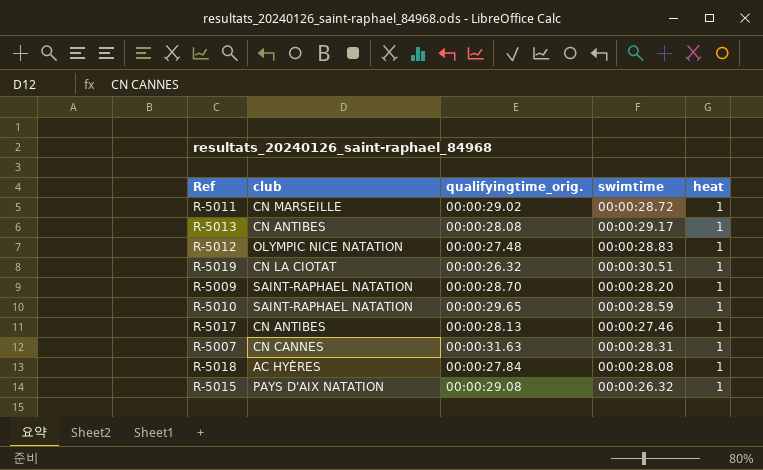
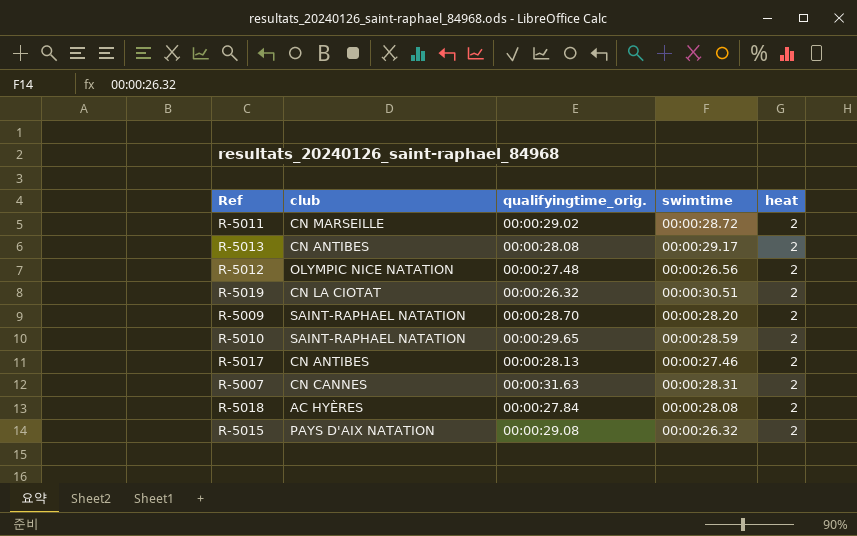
R-5011 | heat: 1 -> 2
R-5013 | heat: 1 -> 2
R-5012 | swimtime: 00:00:28.83 -> 00:00:26.56
R-5012 | heat: 1 -> 2
R-5019 | heat: 1 -> 2
R-5009 | heat: 1 -> 2
R-5010 | heat: 1 -> 2
R-5017 | heat: 1 -> 2
R-5007 | heat: 1 -> 2
R-5018 | heat: 1 -> 2
R-5015 | heat: 1 -> 2

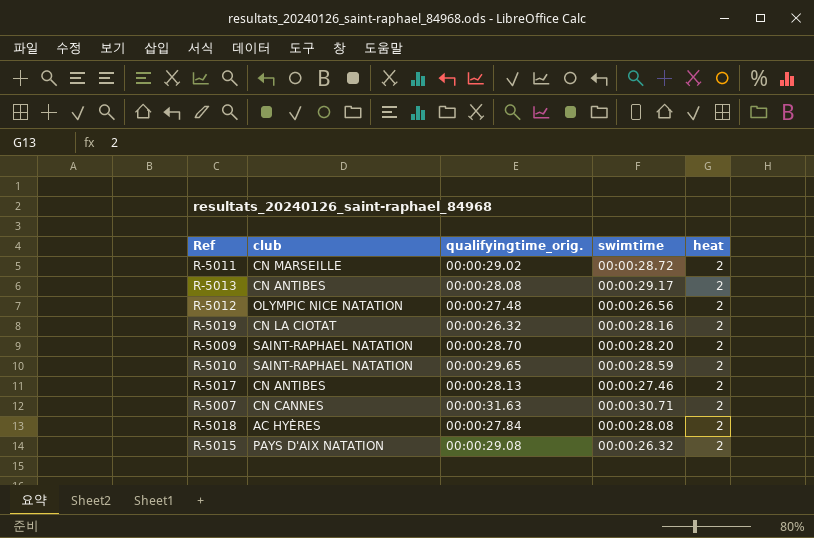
R-5019 | swimtime: 00:00:30.51 -> 00:00:28.16
R-5007 | swimtime: 00:00:28.31 -> 00:00:30.71

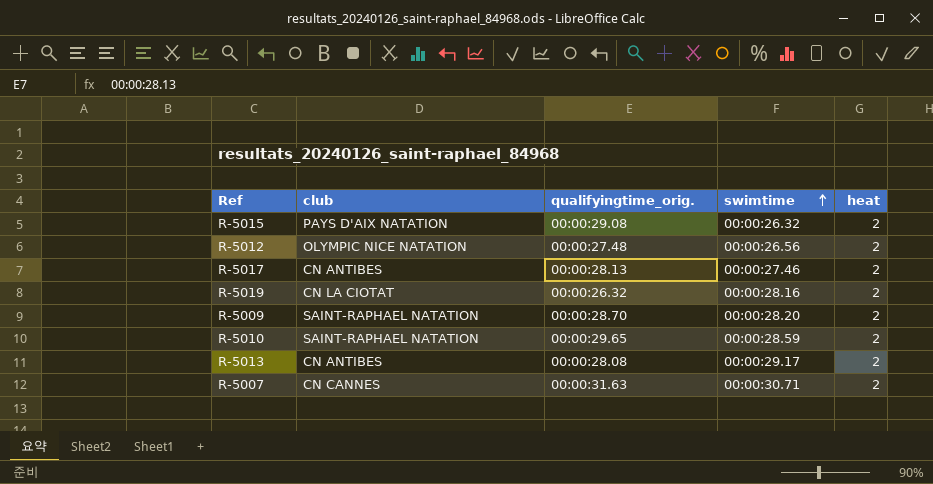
row order: none -> swimtime ascending
row R-5011: CN MARSEILLE | 00:00:29.02 | 00:00:28.72 | 2 -> none
row R-5018: AC HYÈRES | 00:00:27.84 | 00:00:28.08 | 2 -> none

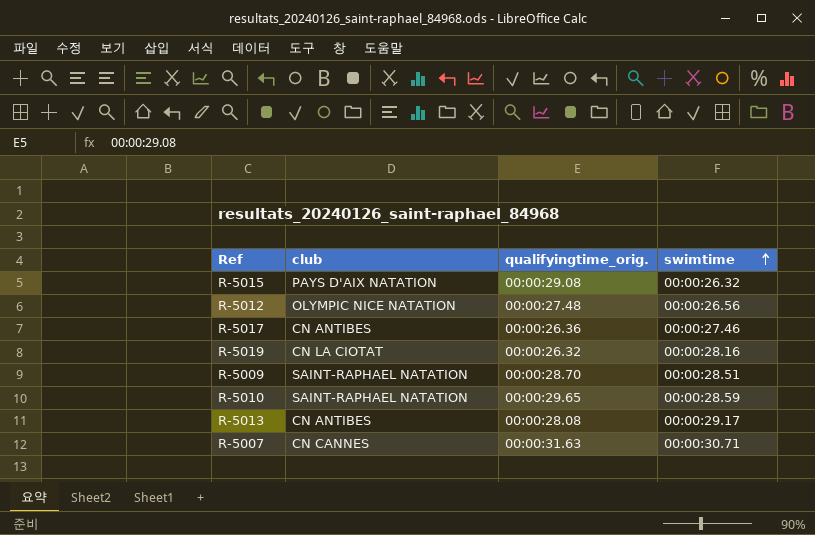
column heat | position: 5 -> none
R-5017 | qualifyingtime_orig.: 00:00:28.13 -> 00:00:26.36
R-5009 | swimtime: 00:00:28.20 -> 00:00:28.51

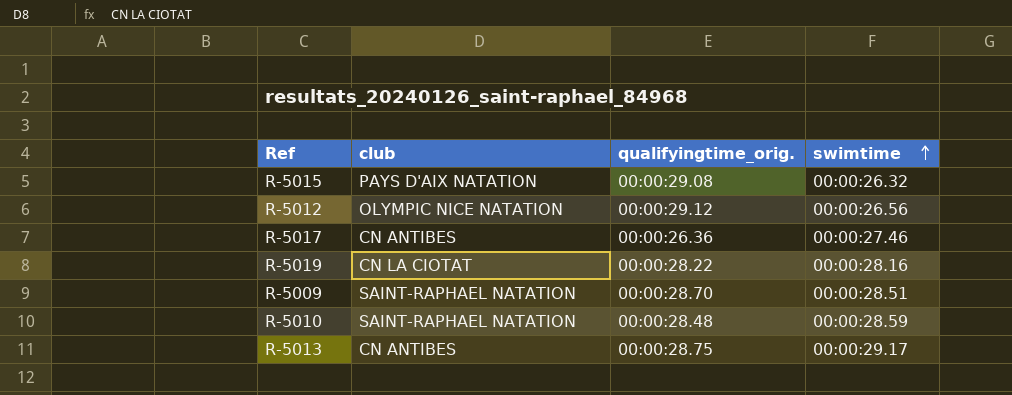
row R-5007: CN CANNES | 00:00:31.63 | 00:00:30.71 -> none
R-5012 | qualifyingtime_orig.: 00:00:27.48 -> 00:00:29.12
R-5019 | qualifyingtime_orig.: 00:00:26.32 -> 00:00:28.22
R-5010 | qualifyingtime_orig.: 00:00:29.65 -> 00:00:28.48
R-5013 | qualifyingtime_orig.: 00:00:28.08 -> 00:00:28.75

